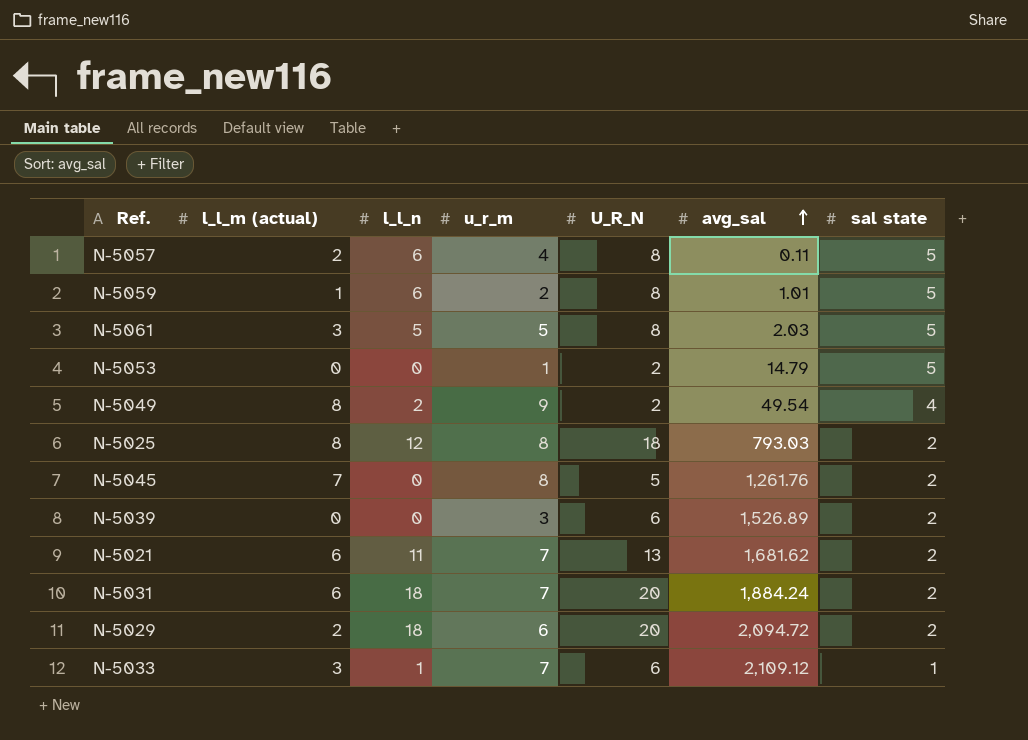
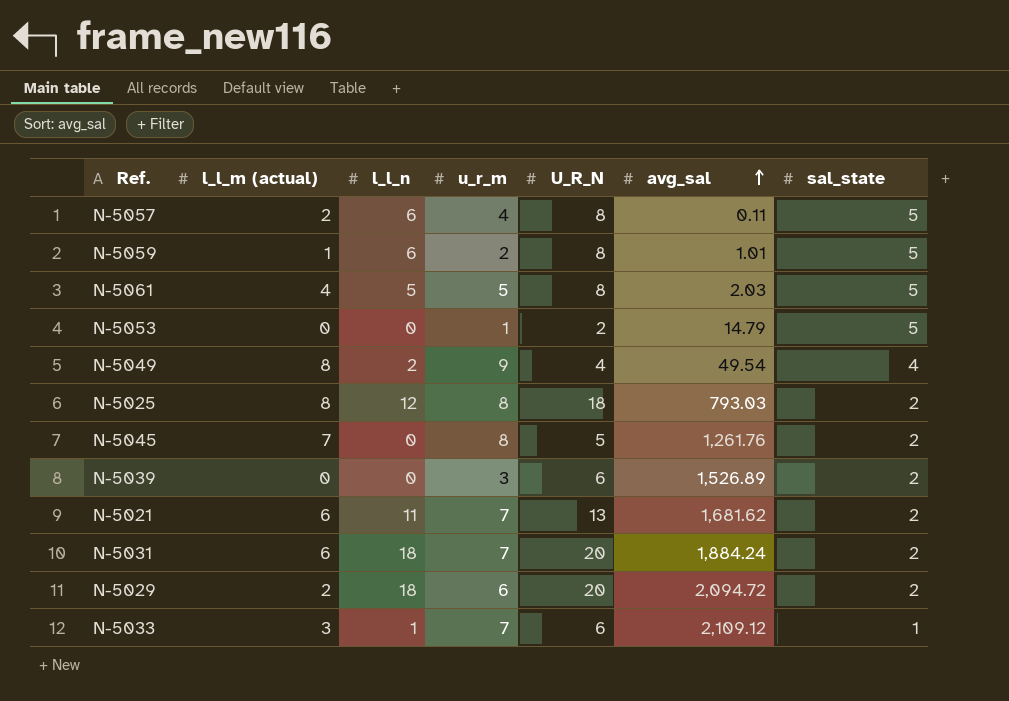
column name: sal state -> sal_state
N-5061 | l_l_m (actual): 3 -> 4
N-5049 | U_R_N: 2 -> 4

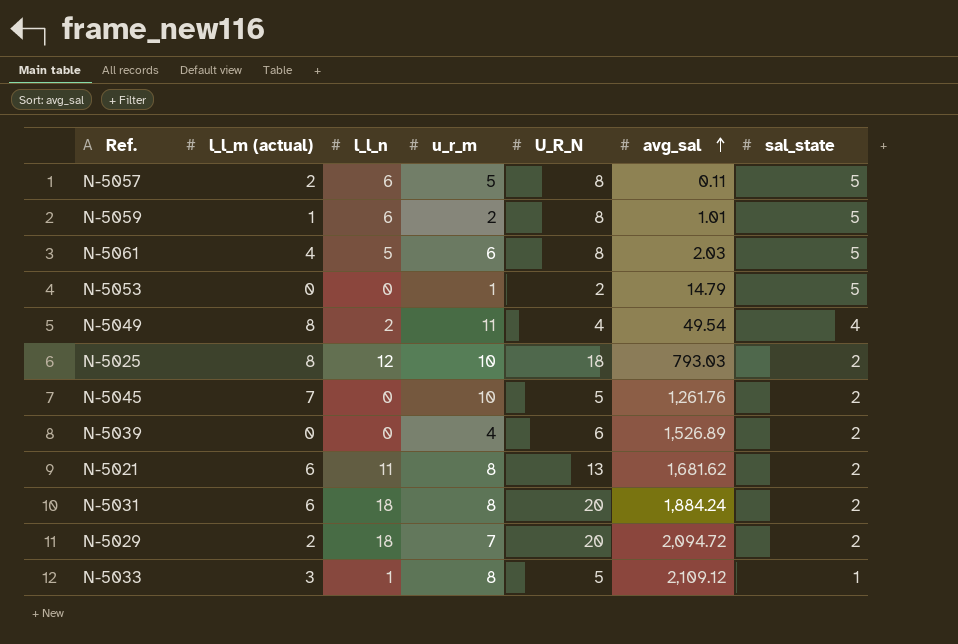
N-5057 | u_r_m: 4 -> 5
N-5061 | u_r_m: 5 -> 6
N-5049 | u_r_m: 9 -> 11
N-5025 | u_r_m: 8 -> 10
N-5045 | u_r_m: 8 -> 10
N-5039 | u_r_m: 3 -> 4
N-5021 | u_r_m: 7 -> 8
N-5031 | u_r_m: 7 -> 8
N-5029 | u_r_m: 6 -> 7
N-5033 | u_r_m: 7 -> 8
N-5033 | U_R_N: 6 -> 5

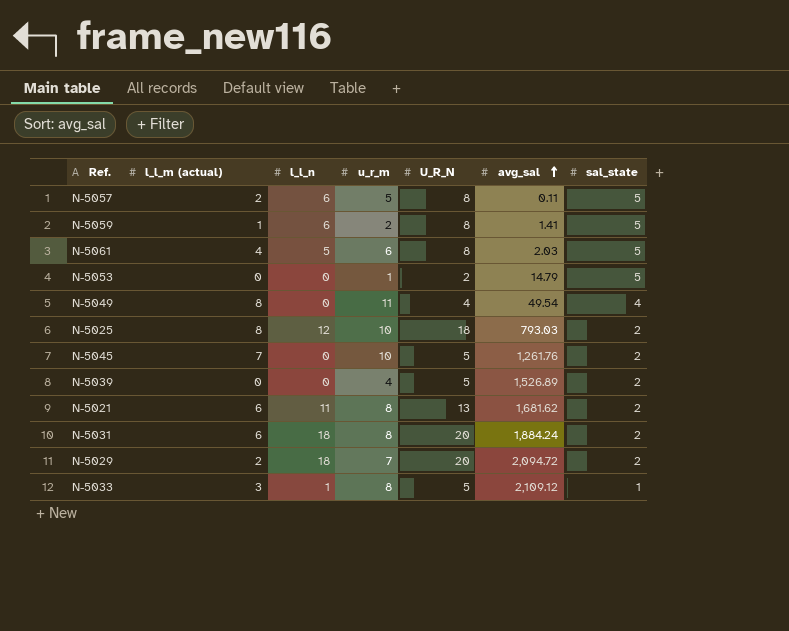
N-5059 | avg_sal: 1.01 -> 1.41
N-5049 | l_l_n: 2 -> 0
N-5039 | U_R_N: 6 -> 5

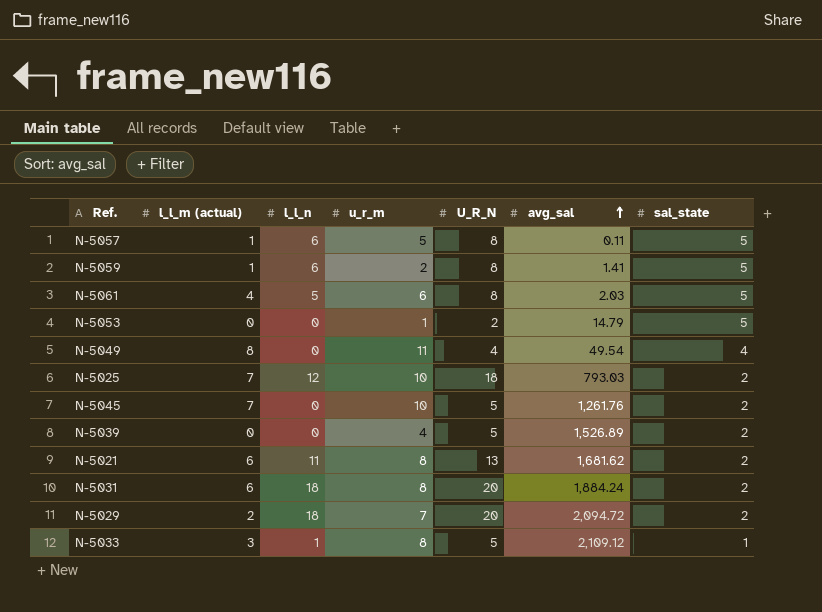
N-5057 | l_l_m (actual): 2 -> 1
N-5025 | l_l_m (actual): 8 -> 7

